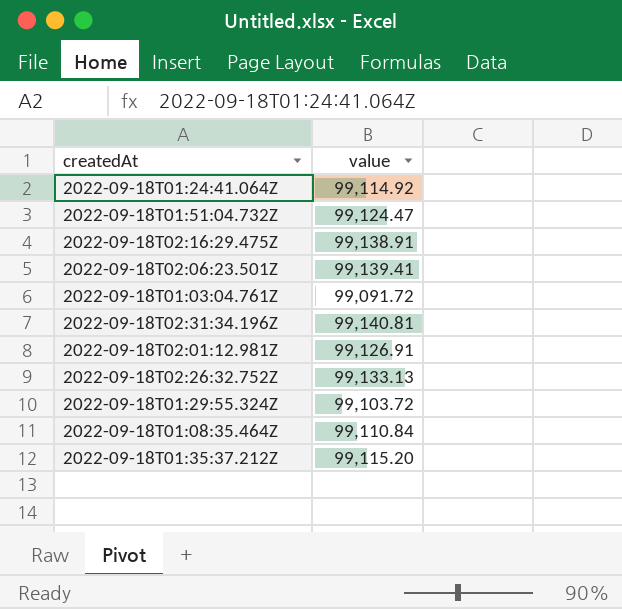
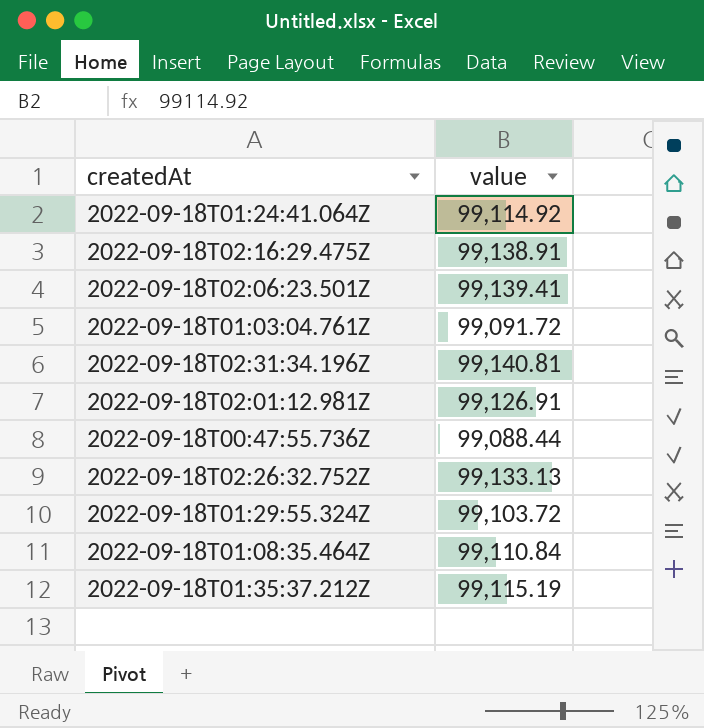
row 2022-09-18T01:51:04.732Z: 99,124.47 -> none
row 2022-09-18T00:47:55.736Z: none -> 99,088.44
2022-09-18T01:35:37.212Z | value: 99,115.20 -> 99,115.19

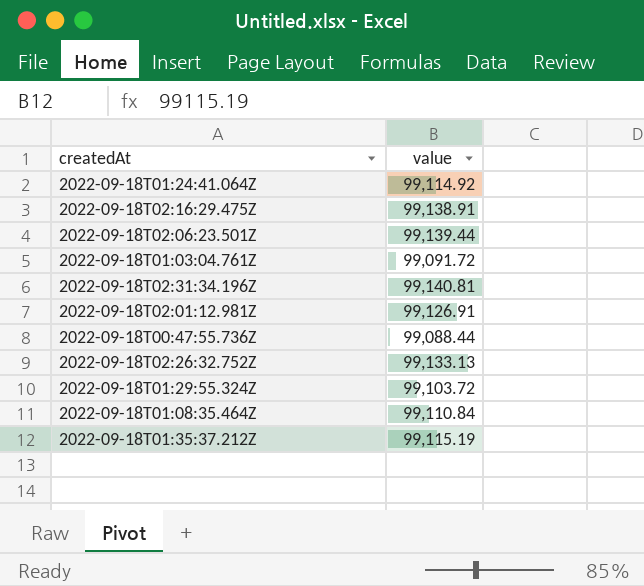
2022-09-18T02:06:23.501Z | value: 99,139.41 -> 99,139.44

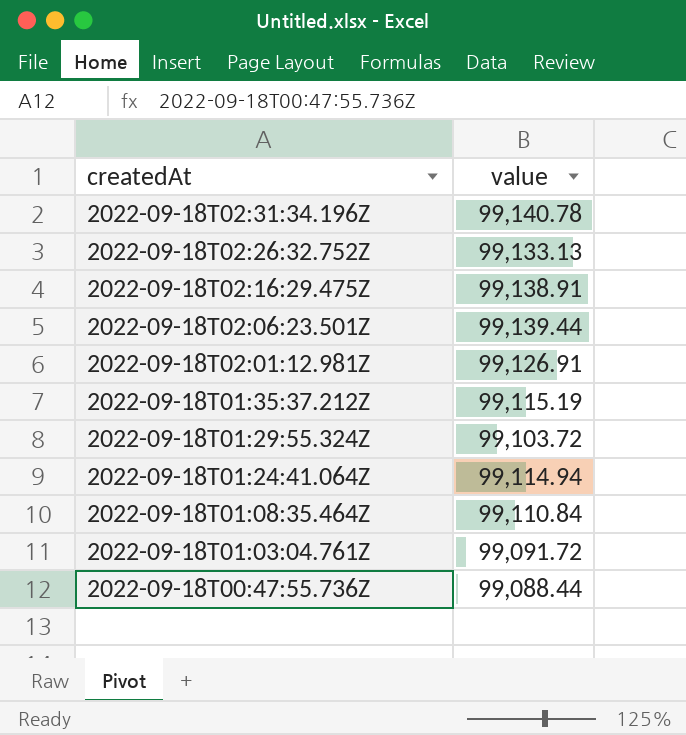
row order: none -> createdAt descending
2022-09-18T02:31:34.196Z | value: 99,140.81 -> 99,140.78
2022-09-18T01:24:41.064Z | value: 99,114.92 -> 99,114.94

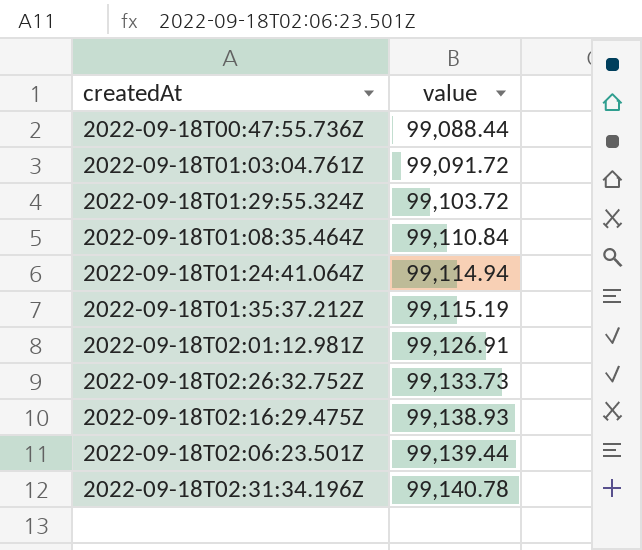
row order: createdAt descending -> value ascending
2022-09-18T02:26:32.752Z | value: 99,133.13 -> 99,133.73
2022-09-18T02:16:29.475Z | value: 99,138.91 -> 99,138.93

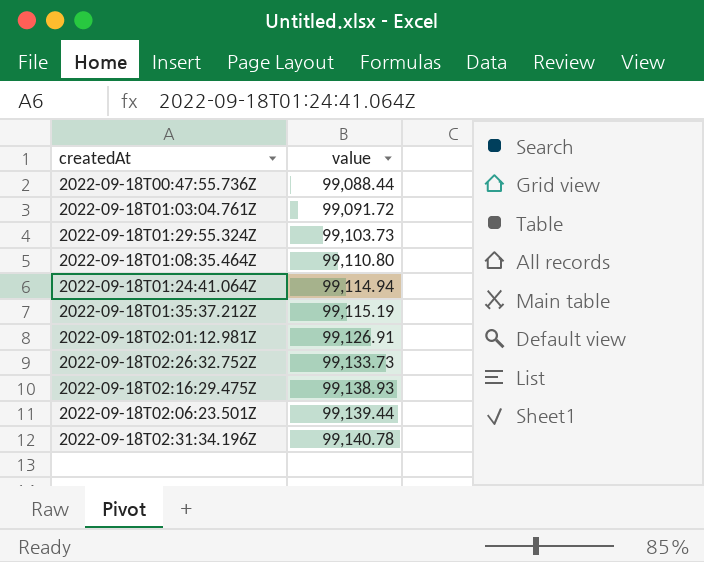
2022-09-18T01:29:55.324Z | value: 99,103.72 -> 99,103.73
2022-09-18T01:08:35.464Z | value: 99,110.84 -> 99,110.80

